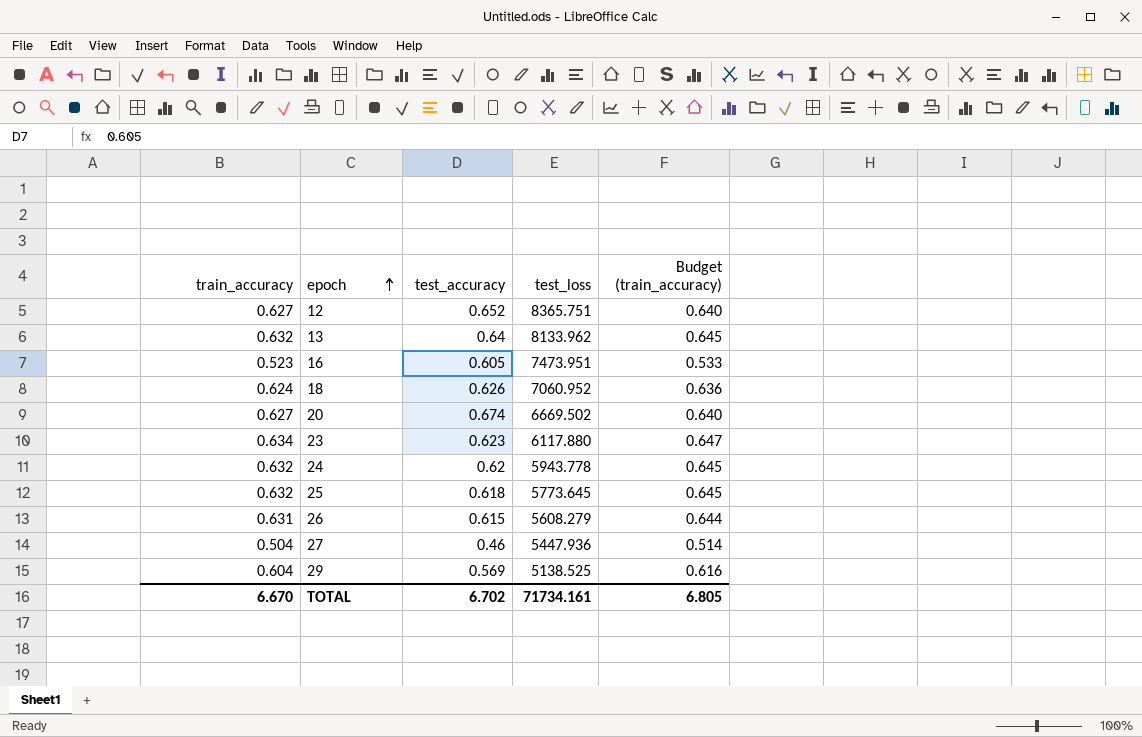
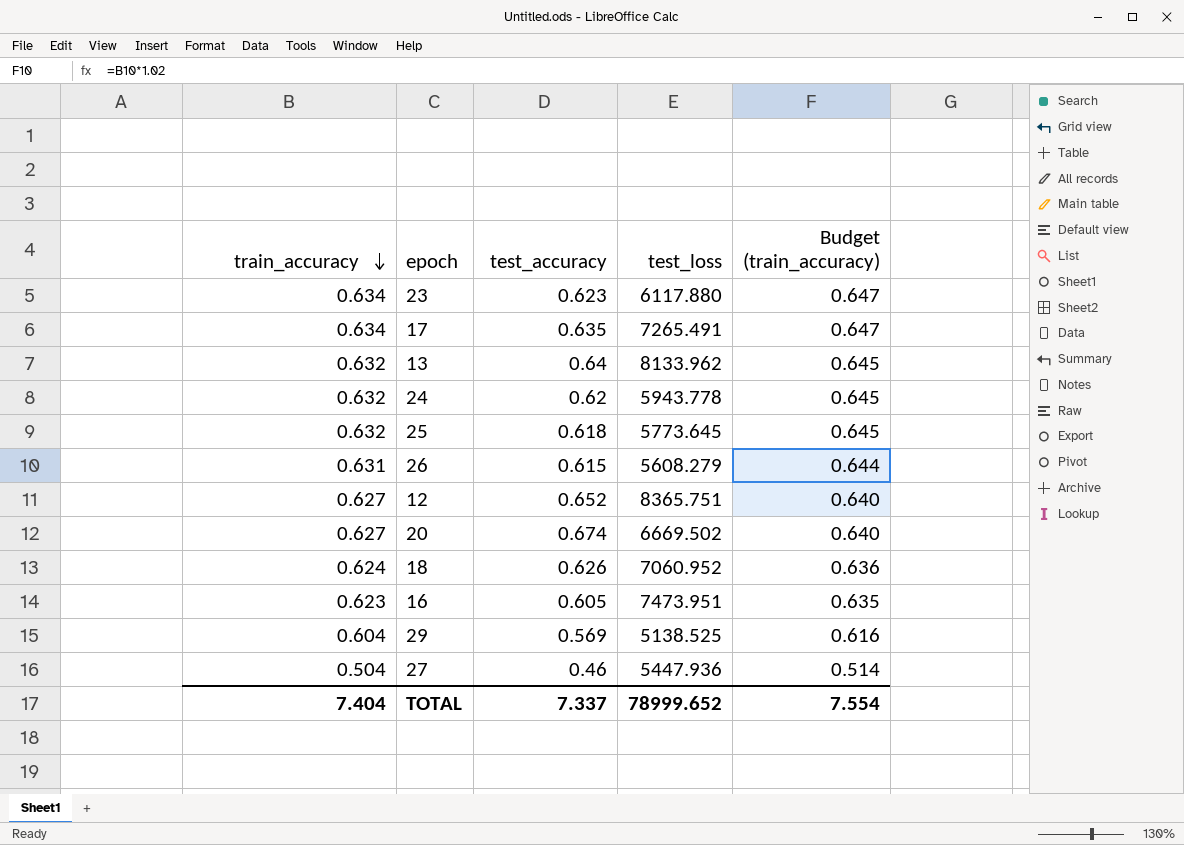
row order: epoch ascending -> train_accuracy descending
row 17: none -> 0.634 | 0.635 | 7265.491 | 0.647
16 | train_accuracy: 0.523 -> 0.623
16 | Budget (train_accuracy): 0.533 -> 0.635
TOTAL | train_accuracy: 6.670 -> 7.404
TOTAL | test_accuracy: 6.702 -> 7.337
TOTAL | test_loss: 71734.161 -> 78999.652
TOTAL | Budget (train_accuracy): 6.805 -> 7.554

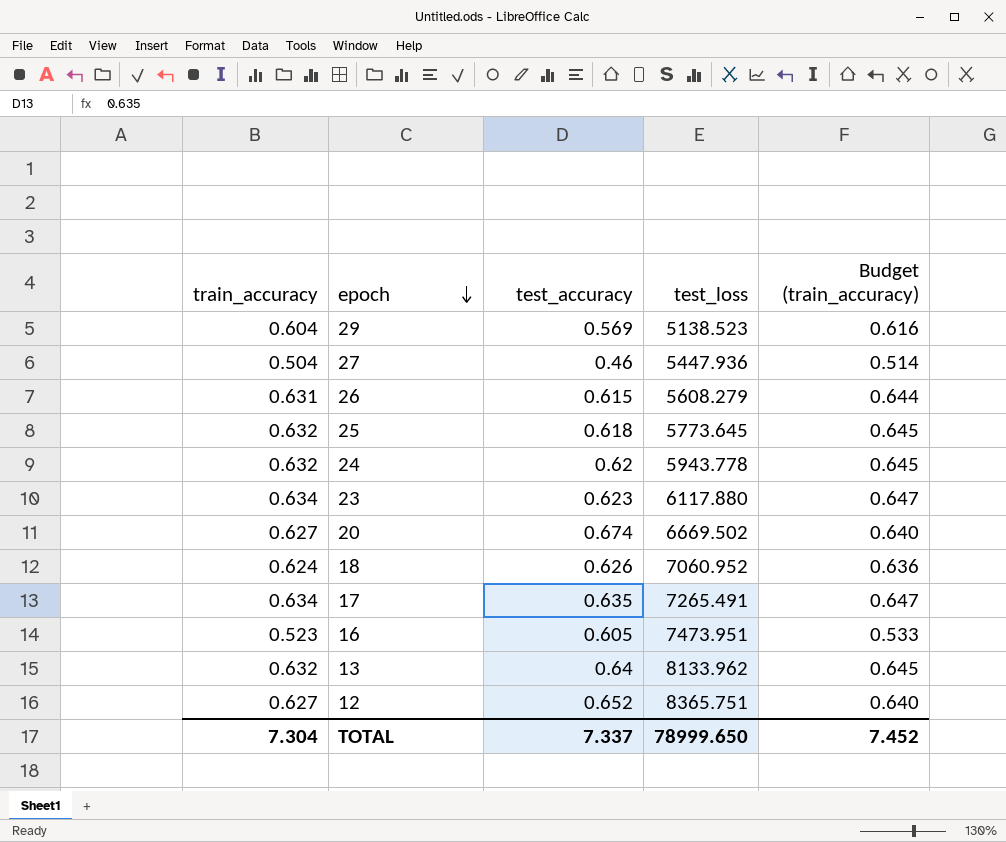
row order: train_accuracy descending -> epoch descending
29 | test_loss: 5138.525 -> 5138.523
16 | train_accuracy: 0.623 -> 0.523
16 | Budget (train_accuracy): 0.635 -> 0.533
TOTAL | train_accuracy: 7.404 -> 7.304
TOTAL | test_loss: 78999.652 -> 78999.650
TOTAL | Budget (train_accuracy): 7.554 -> 7.452

